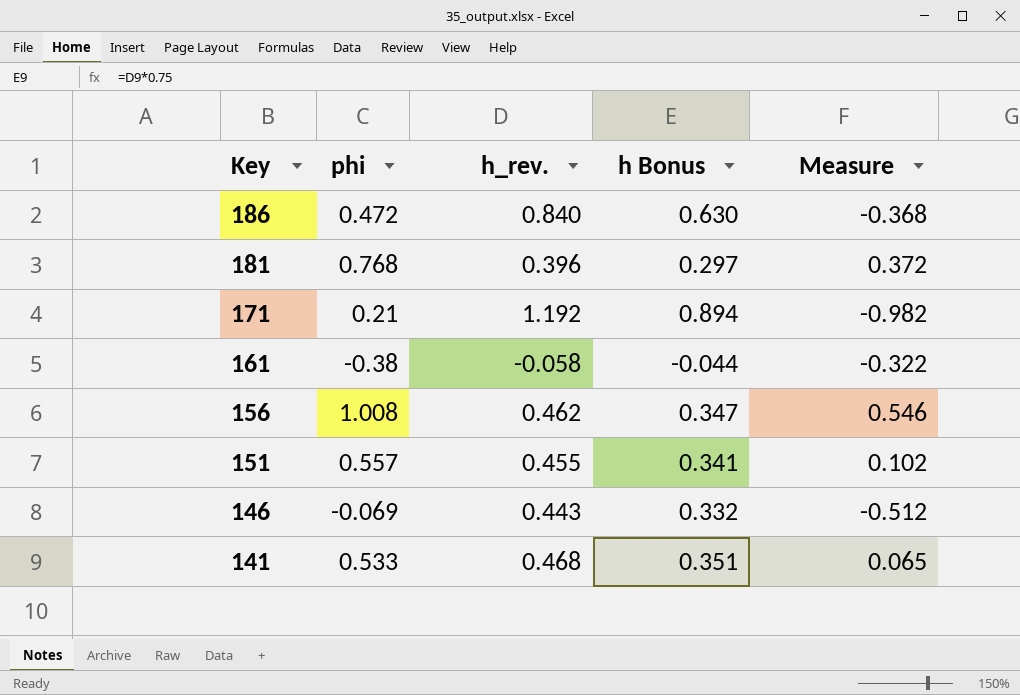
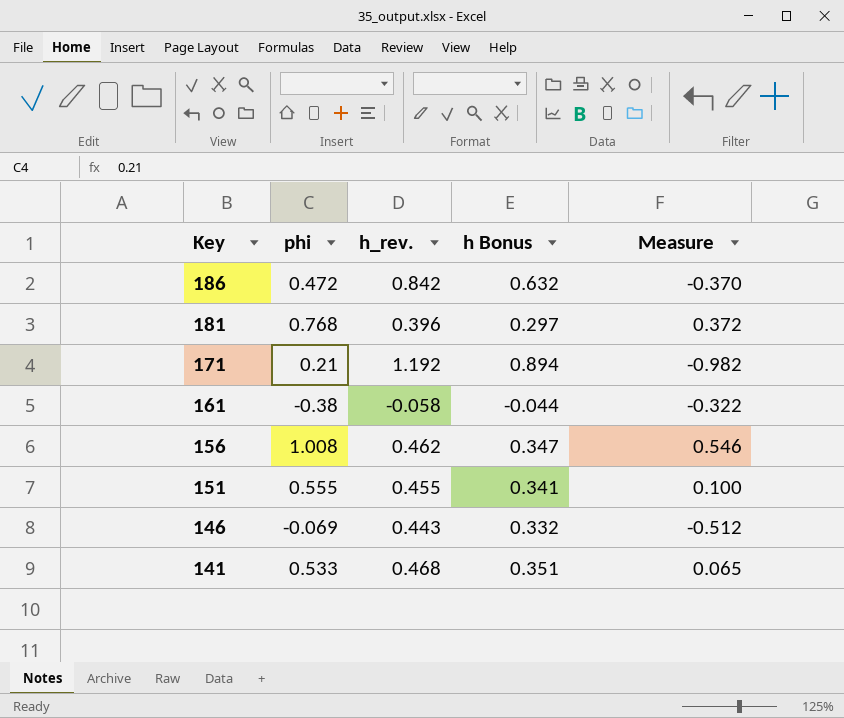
186 | h_rev.: 0.840 -> 0.842
186 | h Bonus: 0.630 -> 0.632
186 | Measure: -0.368 -> -0.370
151 | phi: 0.557 -> 0.555
151 | Measure: 0.102 -> 0.100

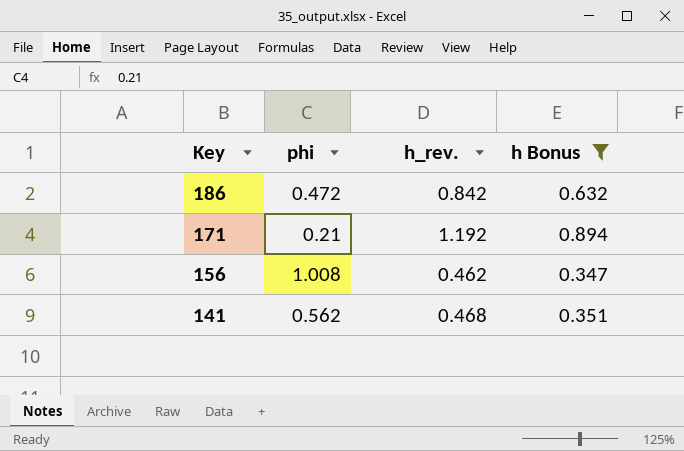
filter: none -> h Bonus >= 0.347
column Measure | formula: [phi] - [h_rev.] -> none
141 | phi: 0.533 -> 0.562

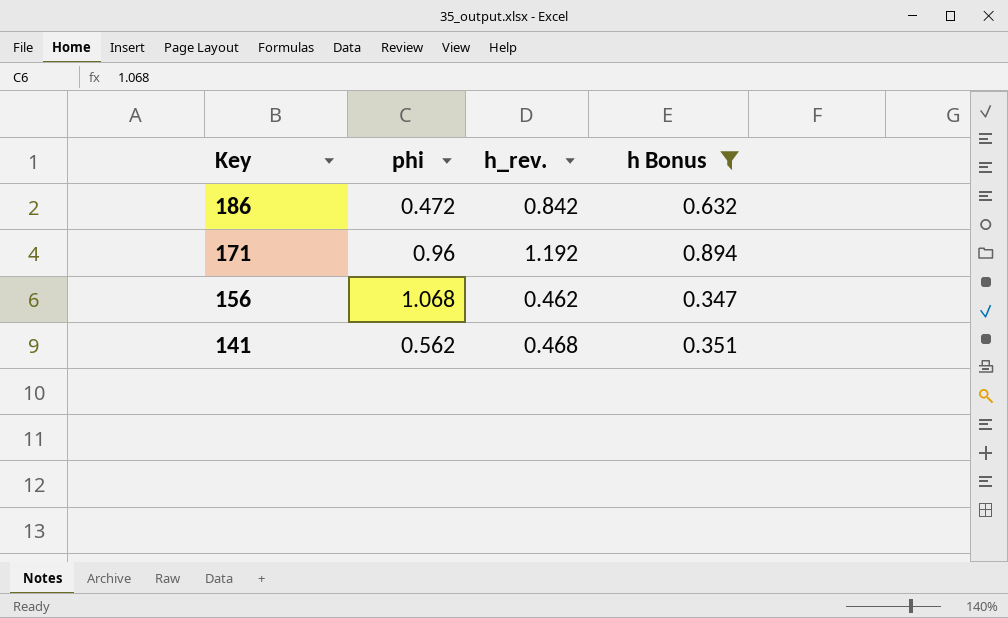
171 | phi: 0.21 -> 0.96
156 | phi: 1.008 -> 1.068

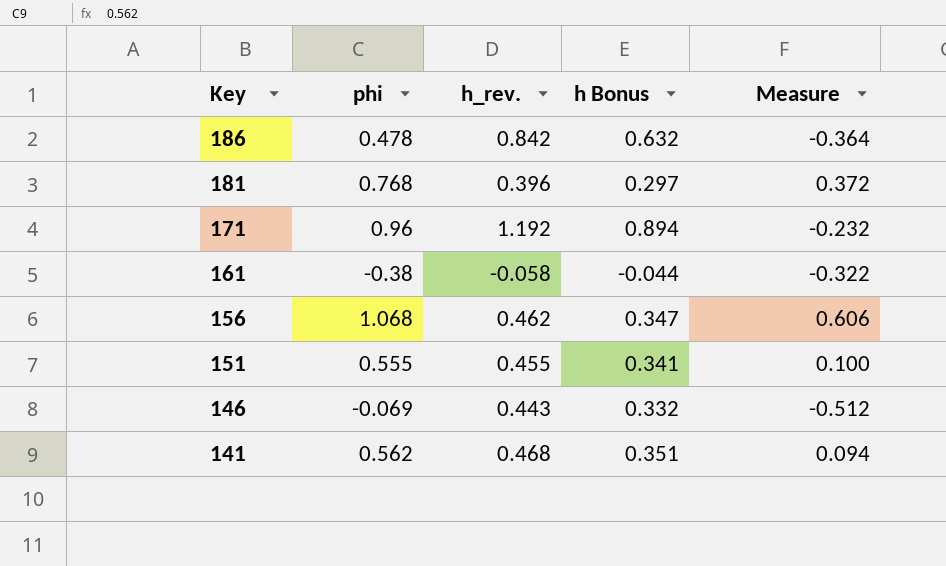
filter: h Bonus >= 0.347 -> none
column Measure | formula: none -> [phi] - [h_rev.]
186 | phi: 0.472 -> 0.478

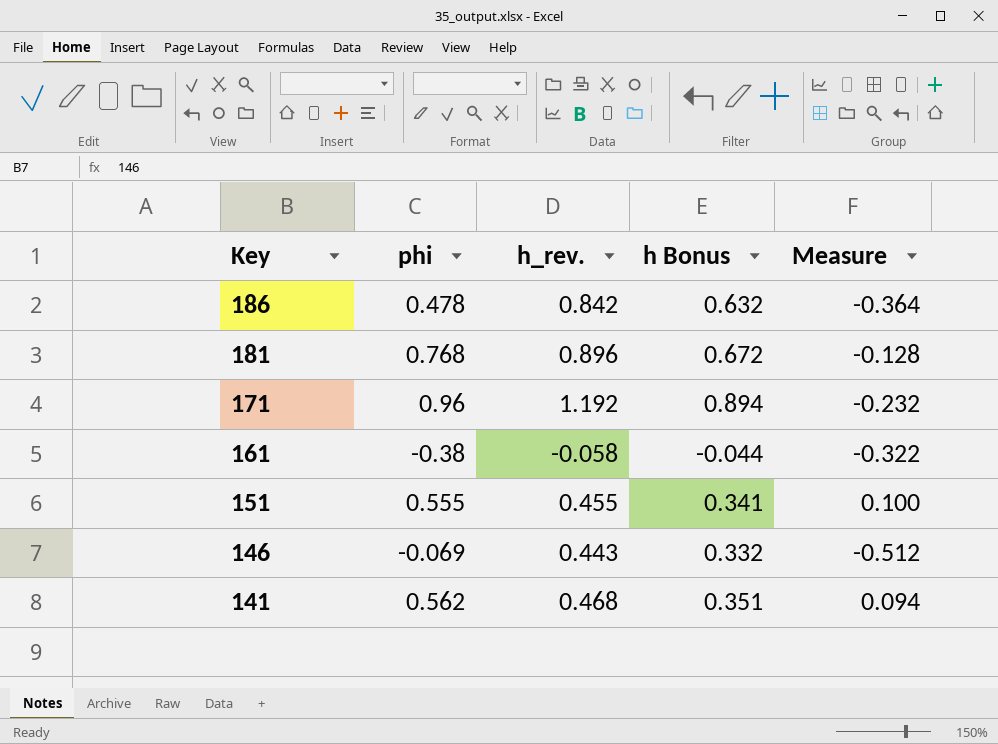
row 156: 1.068 | 0.462 | 0.347 | 0.606 -> none
181 | h_rev.: 0.396 -> 0.896
181 | h Bonus: 0.297 -> 0.672
181 | Measure: 0.372 -> -0.128

